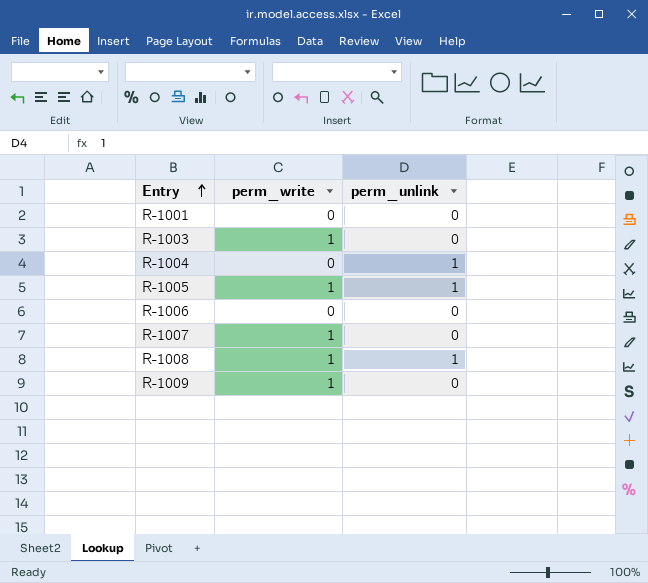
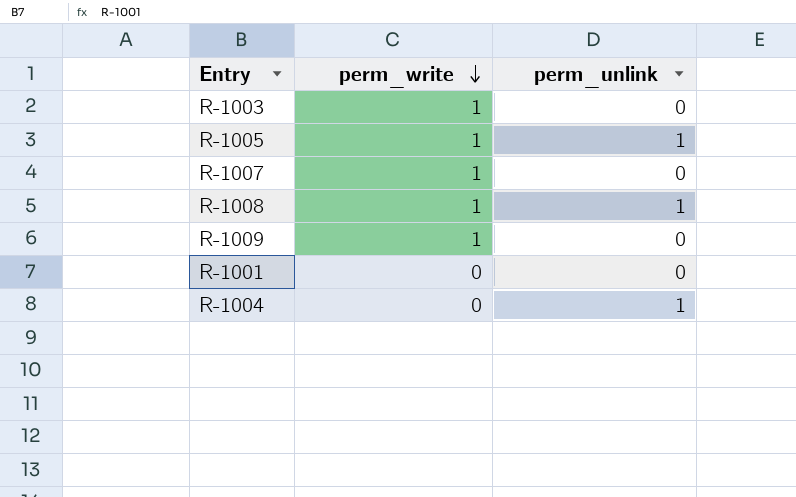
row order: Entry ascending -> perm_write descending
row R-1006: 0 | 0 -> none

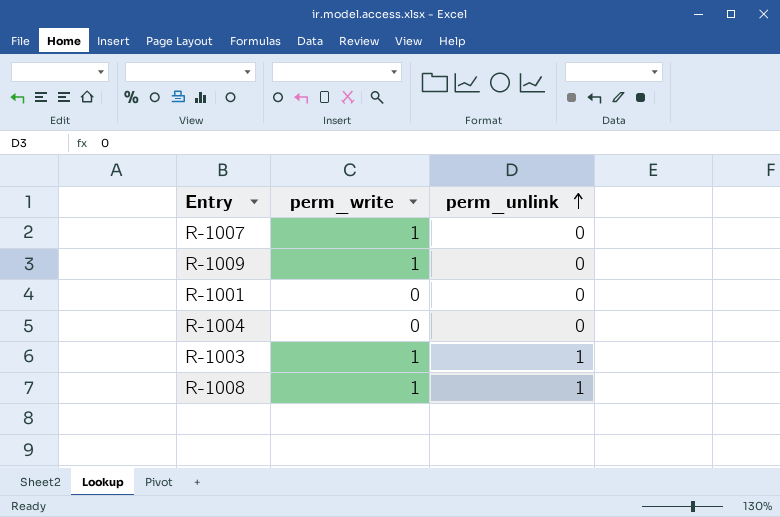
row order: perm_write descending -> perm_unlink ascending
row R-1005: 1 | 1 -> none
R-1004 | perm_unlink: 1 -> 0
R-1003 | perm_unlink: 0 -> 1

